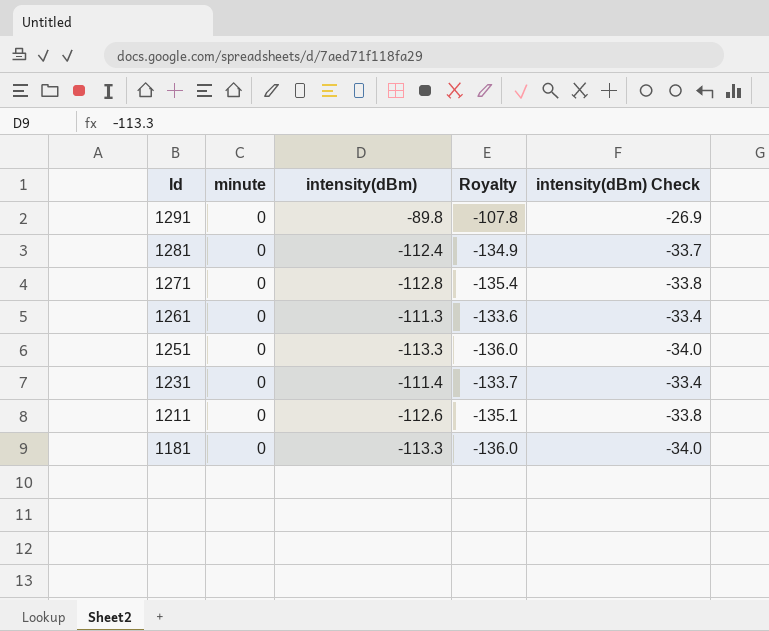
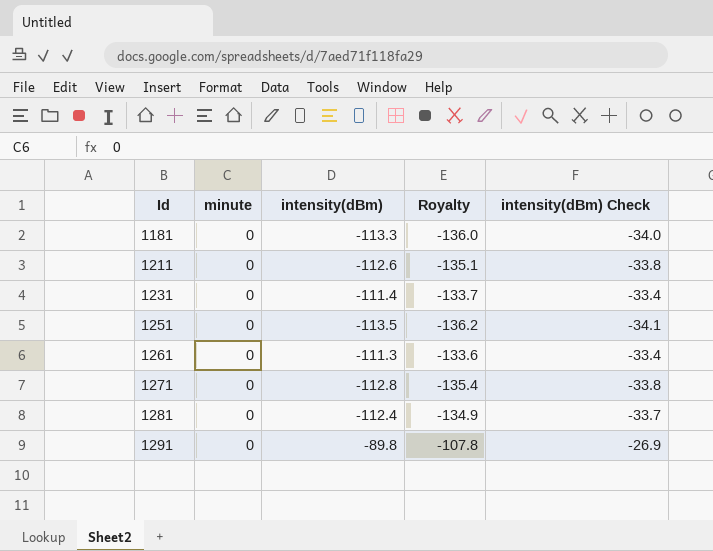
row order: Id descending -> Id ascending
1251 | intensity(dBm): -113.3 -> -113.5
1251 | Royalty: -136.0 -> -136.2
1251 | intensity(dBm) Check: -34.0 -> -34.1

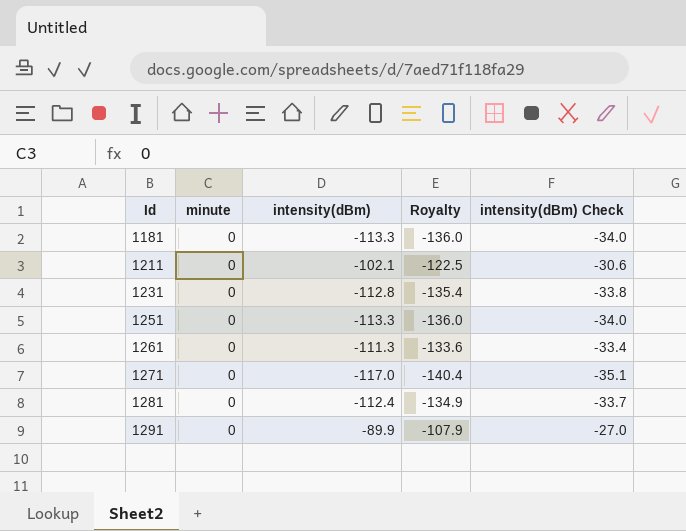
1211 | intensity(dBm): -112.6 -> -102.1
1211 | Royalty: -135.1 -> -122.5
1211 | intensity(dBm) Check: -33.8 -> -30.6
1231 | intensity(dBm): -111.4 -> -112.8
1231 | Royalty: -133.7 -> -135.4
1231 | intensity(dBm) Check: -33.4 -> -33.8
1251 | intensity(dBm): -113.5 -> -113.3
1251 | Royalty: -136.2 -> -136.0
1251 | intensity(dBm) Check: -34.1 -> -34.0
1271 | intensity(dBm): -112.8 -> -117.0
1271 | Royalty: -135.4 -> -140.4
1271 | intensity(dBm) Check: -33.8 -> -35.1
1291 | intensity(dBm): -89.8 -> -89.9
1291 | Royalty: -107.8 -> -107.9
1291 | intensity(dBm) Check: -26.9 -> -27.0

